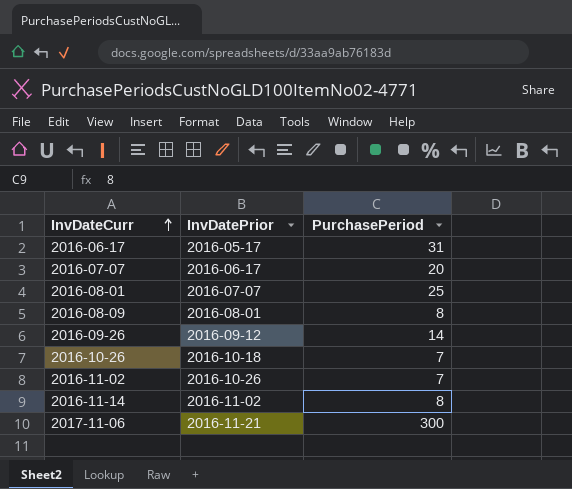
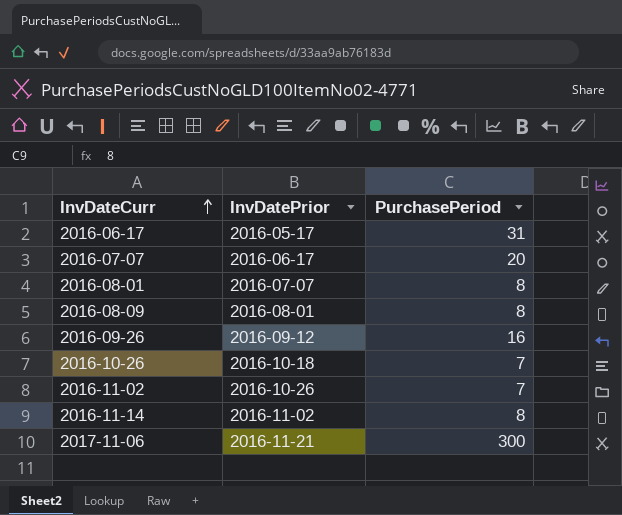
2016-08-01 | PurchasePeriod: 25 -> 8
2016-09-26 | PurchasePeriod: 14 -> 16

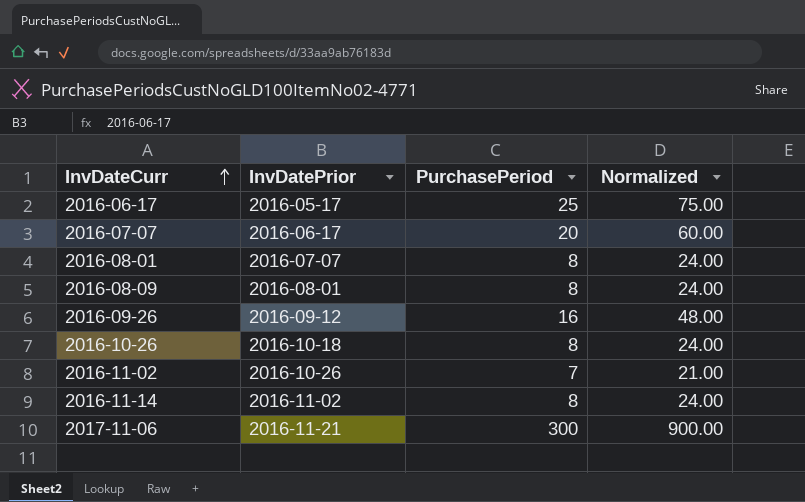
column Normalized | formula: none -> [PurchasePeriod] * 3
2016-06-17 | PurchasePeriod: 31 -> 25
2016-10-26 | PurchasePeriod: 7 -> 8

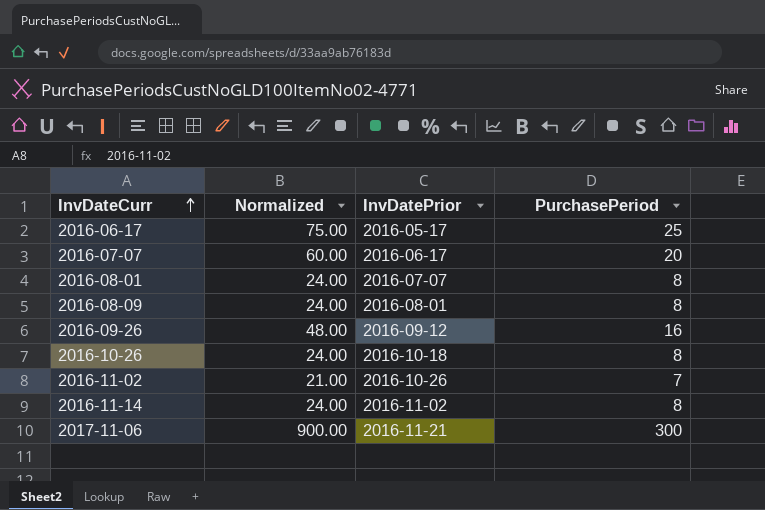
column Normalized | position: 4 -> 2

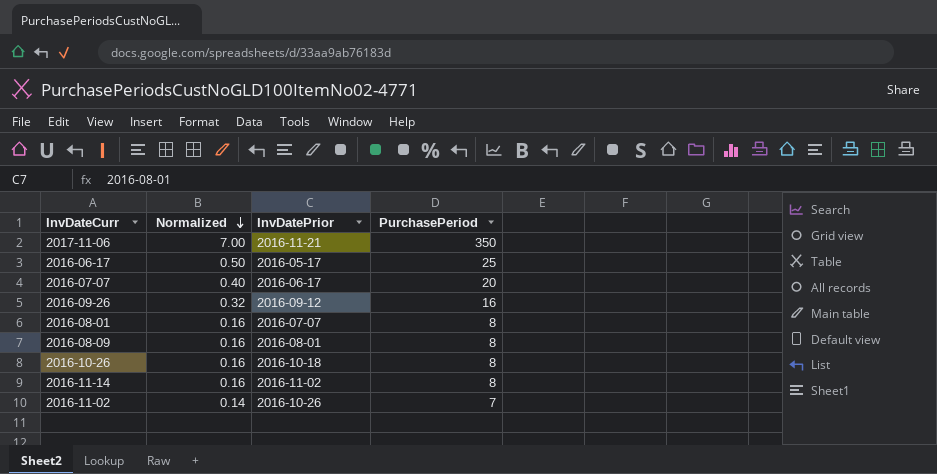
row order: InvDateCurr ascending -> Normalized descending
column Normalized | formula: [PurchasePeriod] * 3 -> [PurchasePeriod] * 0.02
2017-11-06 | PurchasePeriod: 300 -> 350

